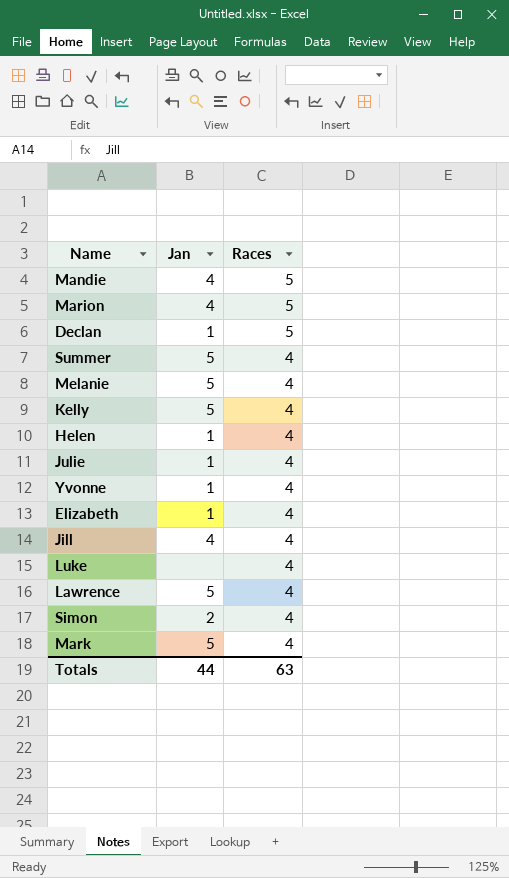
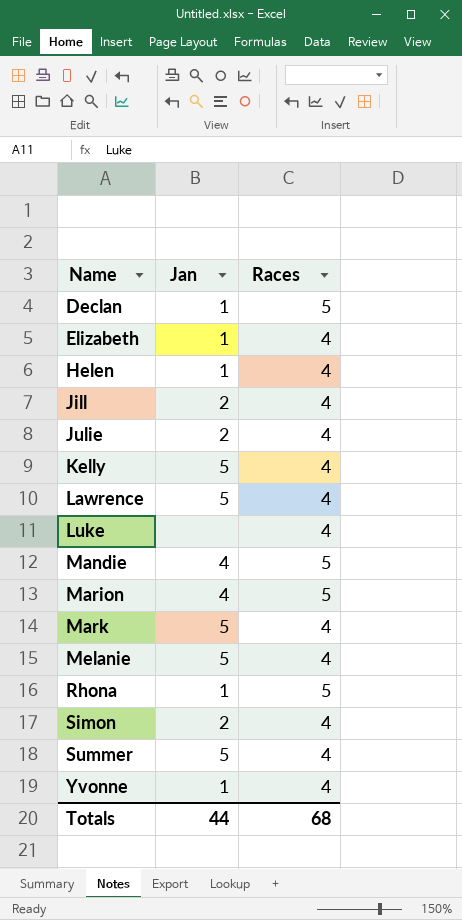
row order: Races descending -> Name ascending
Jill | Jan: 4 -> 2
Julie | Jan: 1 -> 2
row Rhona: none -> 1 | 5
Totals | Races: 63 -> 68

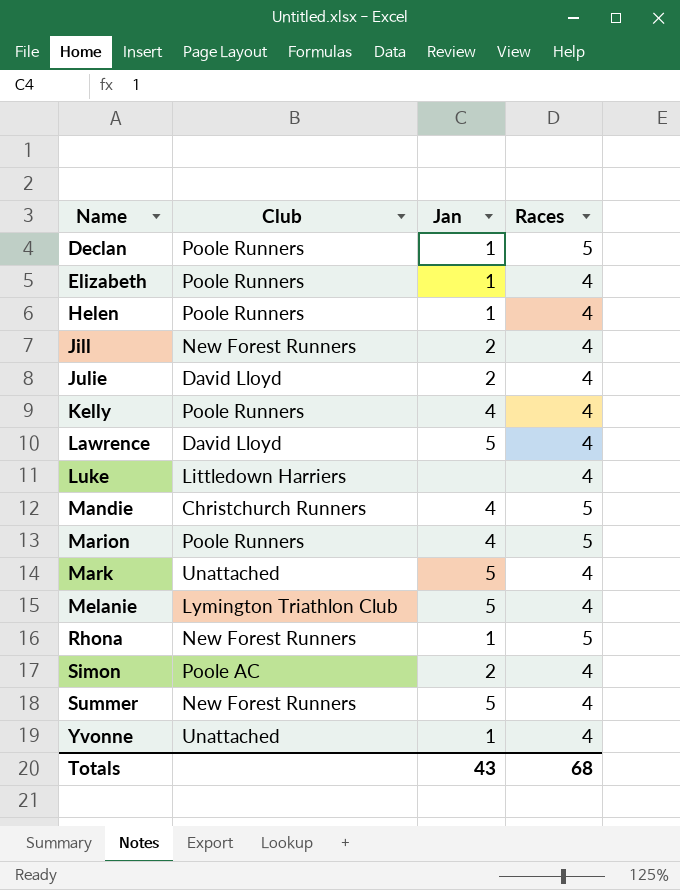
column Club | position: none -> 2
Kelly | Jan: 5 -> 4
Totals | Jan: 44 -> 43

